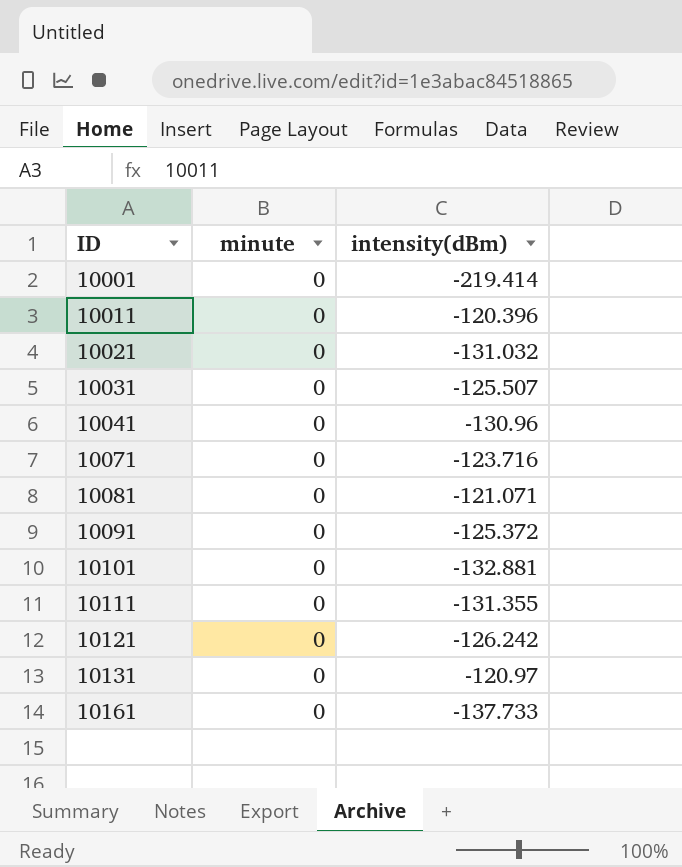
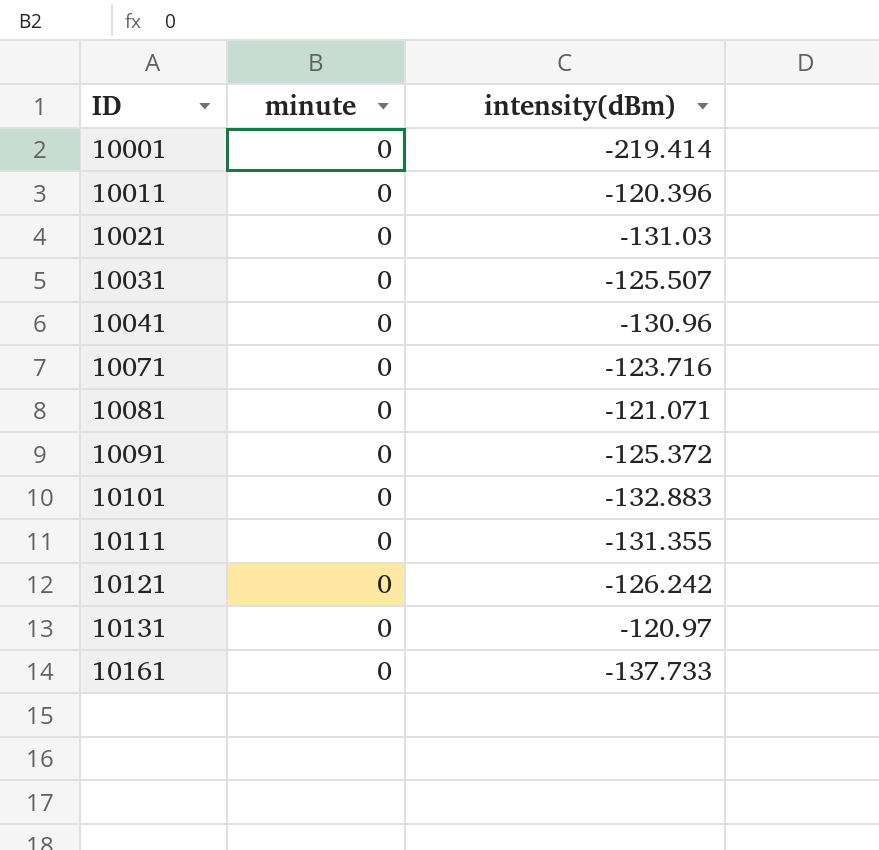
10021 | intensity(dBm): -131.032 -> -131.03
10101 | intensity(dBm): -132.881 -> -132.883

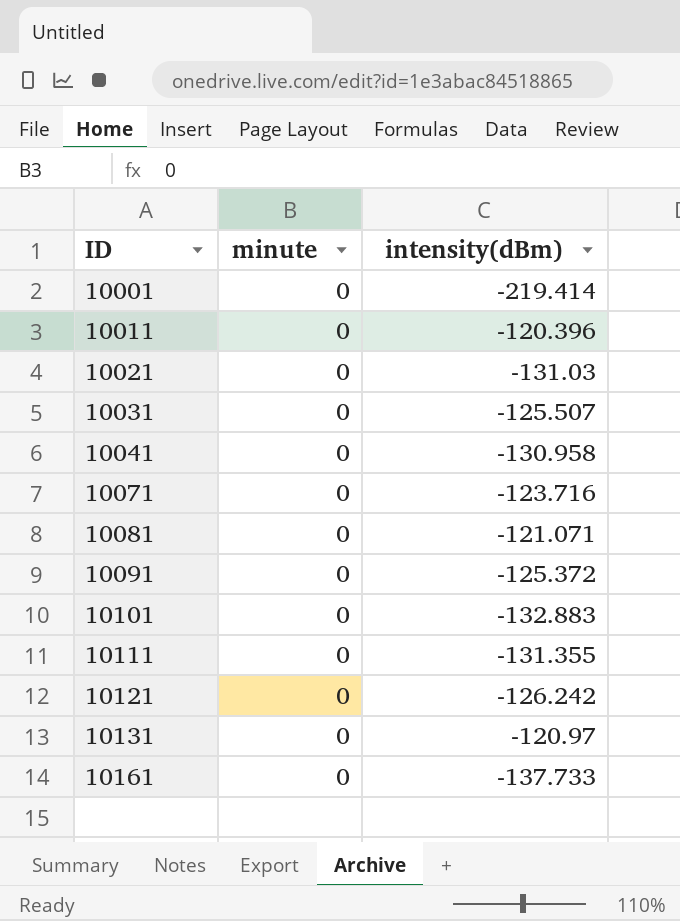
10041 | intensity(dBm): -130.96 -> -130.958

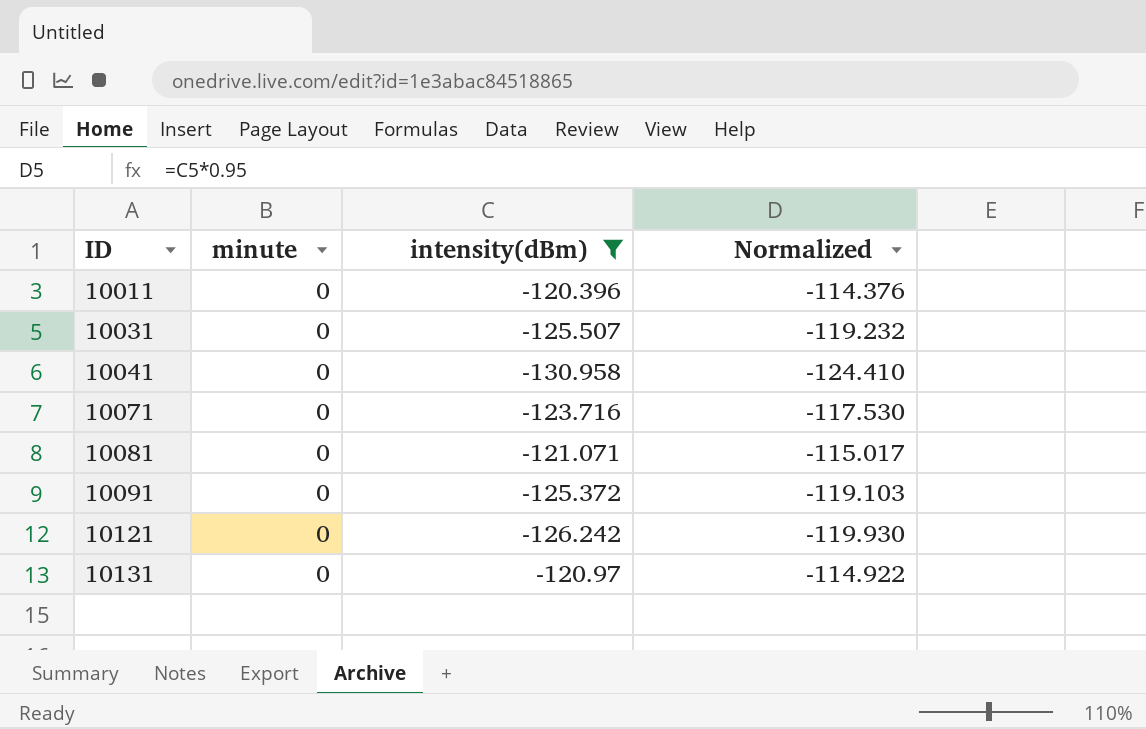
filter: none -> intensity(dBm) >= -130.958
column Normalized | formula: none -> [intensity(dBm)] * 0.95

